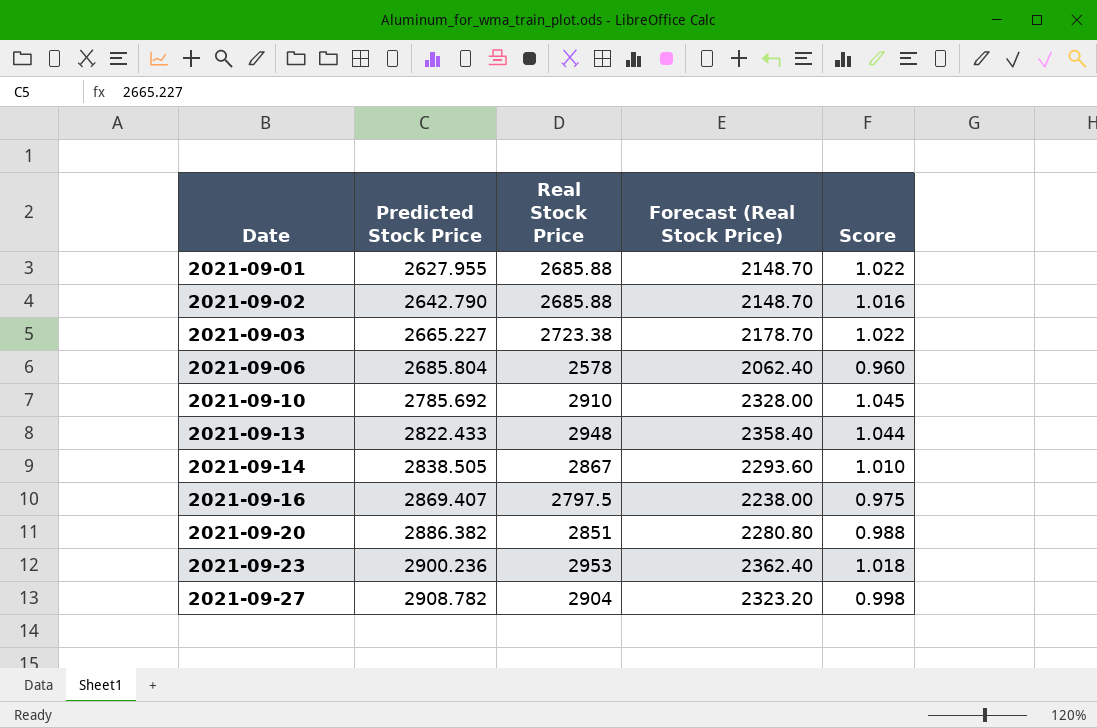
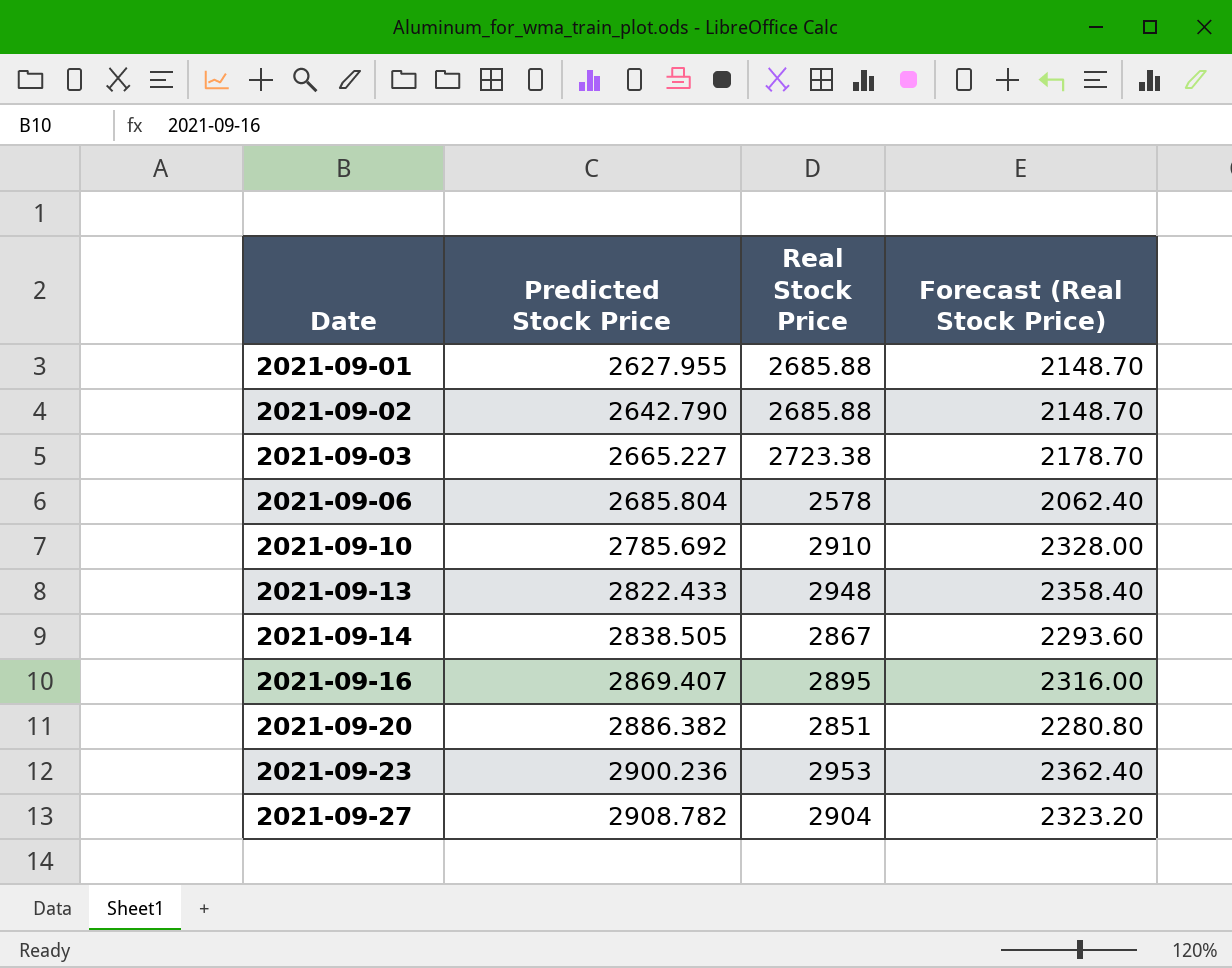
column Score | formula: [Real Stock Price] / [Predicted Stock Price] -> none
2021-09-16 | Real Stock Price: 2797.5 -> 2895
2021-09-16 | Forecast (Real Stock Price): 2238.00 -> 2316.00

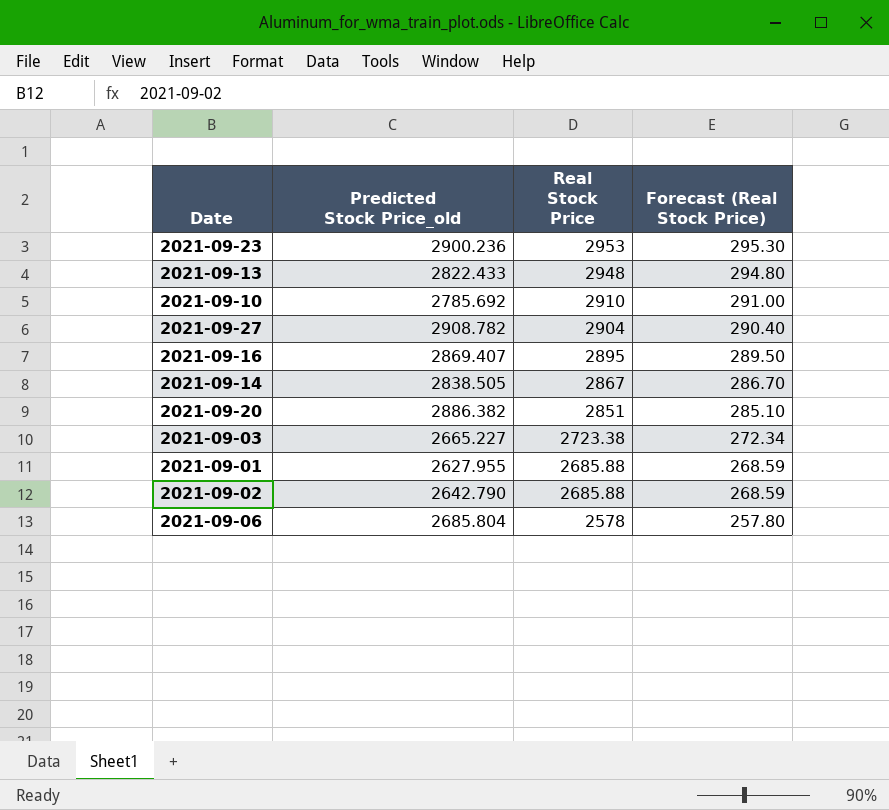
row order: Date ascending -> Real Stock Price descending
column name: Predicted Stock Price -> Predicted Stock Price_old
column Forecast (Real Stock Price) | formula: [Real Stock Price] * 0.8 -> [Real Stock Price] * 0.1

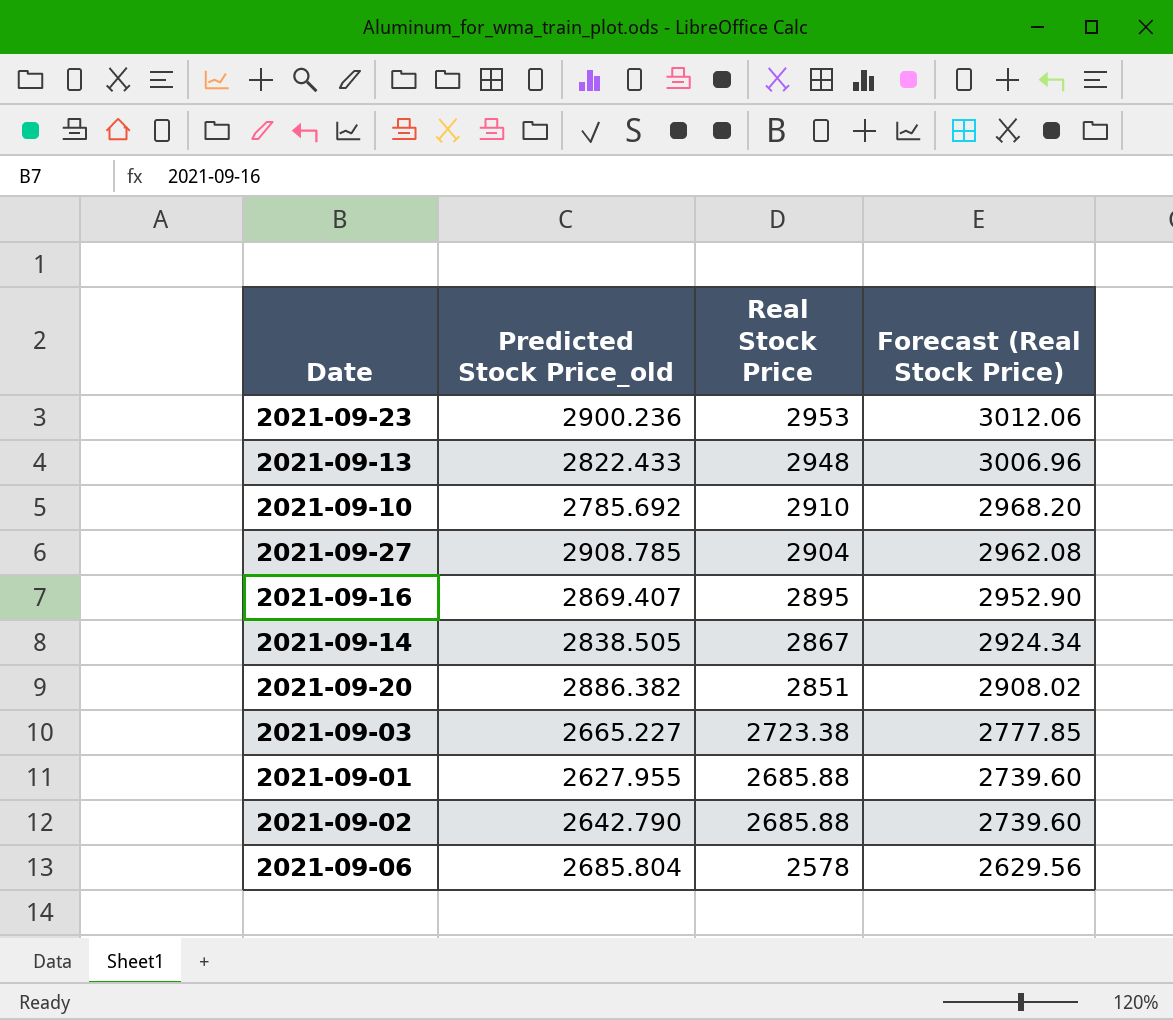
column Forecast (Real Stock Price) | formula: [Real Stock Price] * 0.1 -> [Real Stock Price] * 1.02
2021-09-27 | Predicted Stock Price_old: 2908.782 -> 2908.785

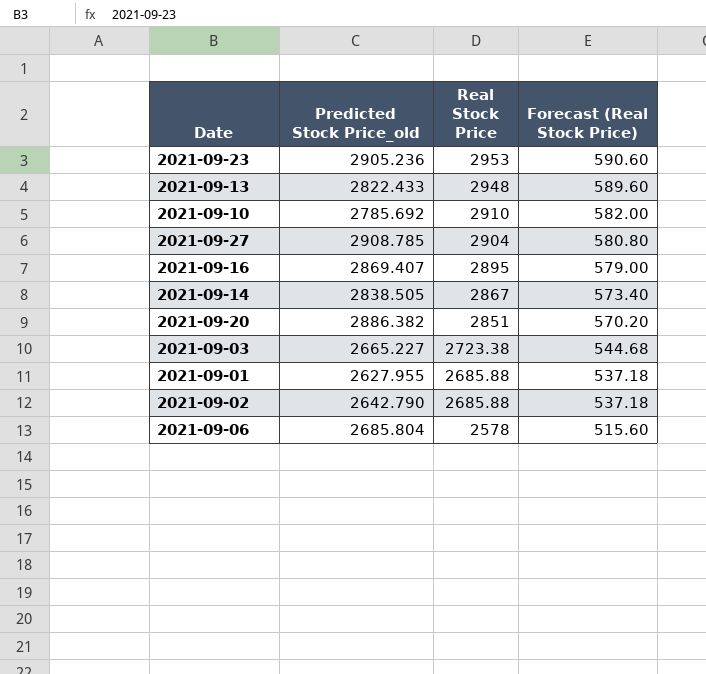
column Forecast (Real Stock Price) | formula: [Real Stock Price] * 1.02 -> [Real Stock Price] * 0.2
2021-09-23 | Predicted Stock Price_old: 2900.236 -> 2905.236

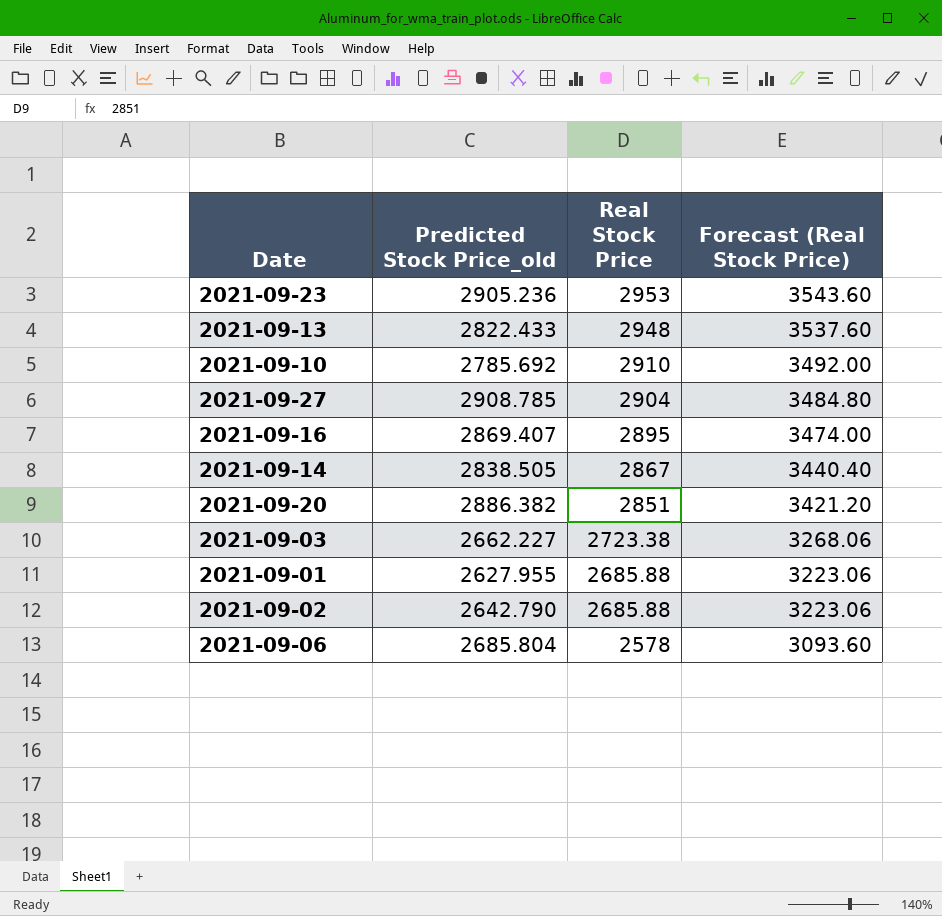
column Forecast (Real Stock Price) | formula: [Real Stock Price] * 0.2 -> [Real Stock Price] * 1.2
2021-09-03 | Predicted Stock Price_old: 2665.227 -> 2662.227

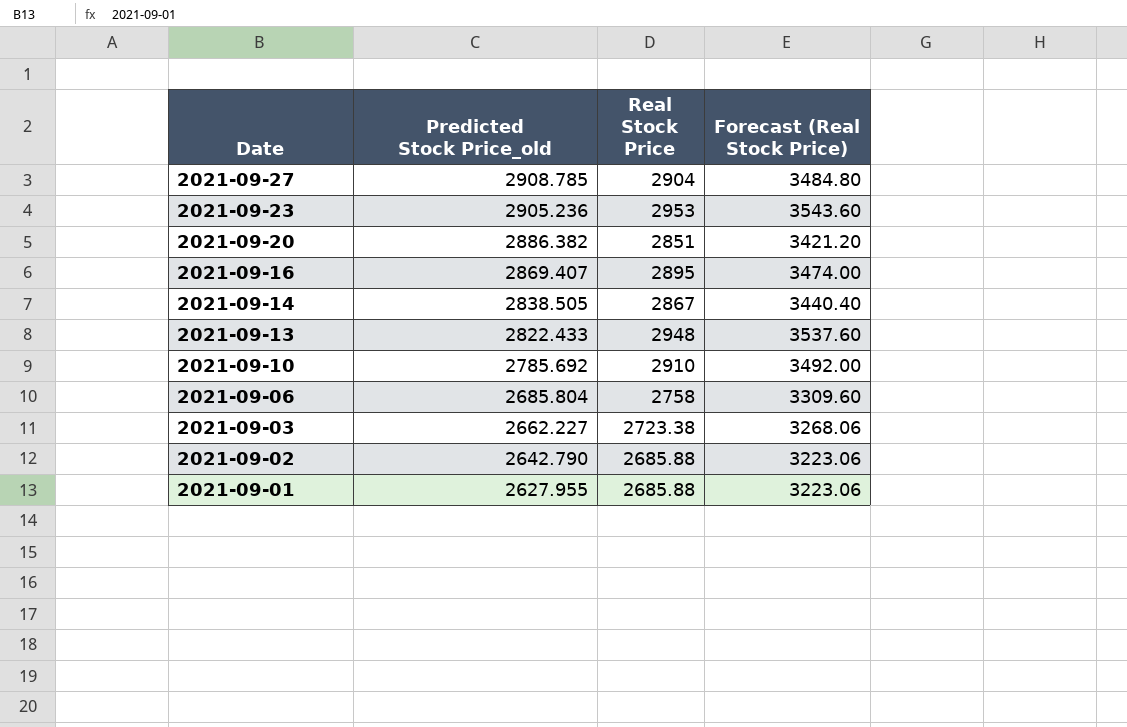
row order: Real Stock Price descending -> Date descending
2021-09-06 | Real Stock Price: 2578 -> 2758
2021-09-06 | Forecast (Real Stock Price): 3093.60 -> 3309.60

